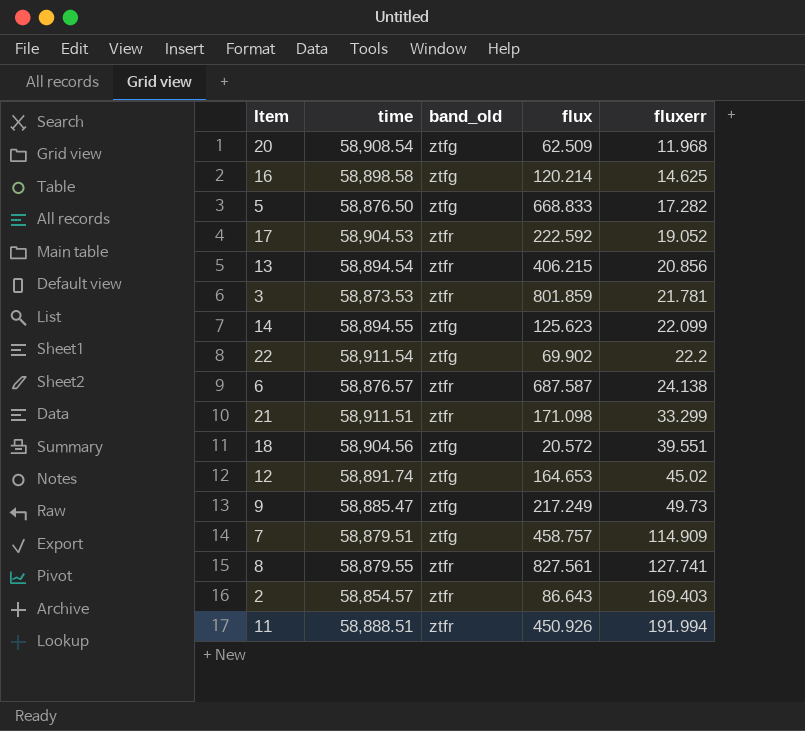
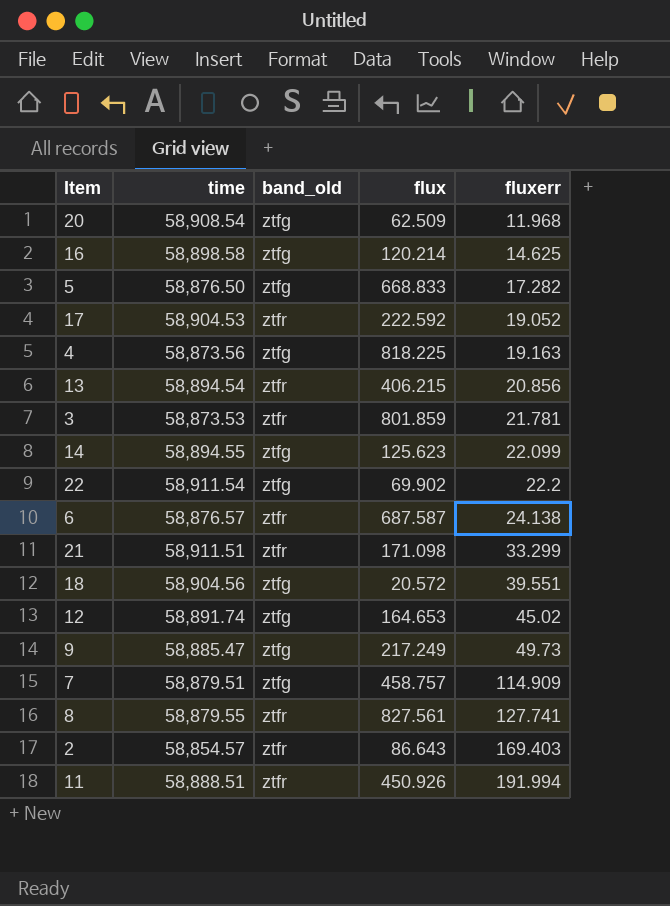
row 4: none -> 58,873.56 | ztfg | 818.225 | 19.163

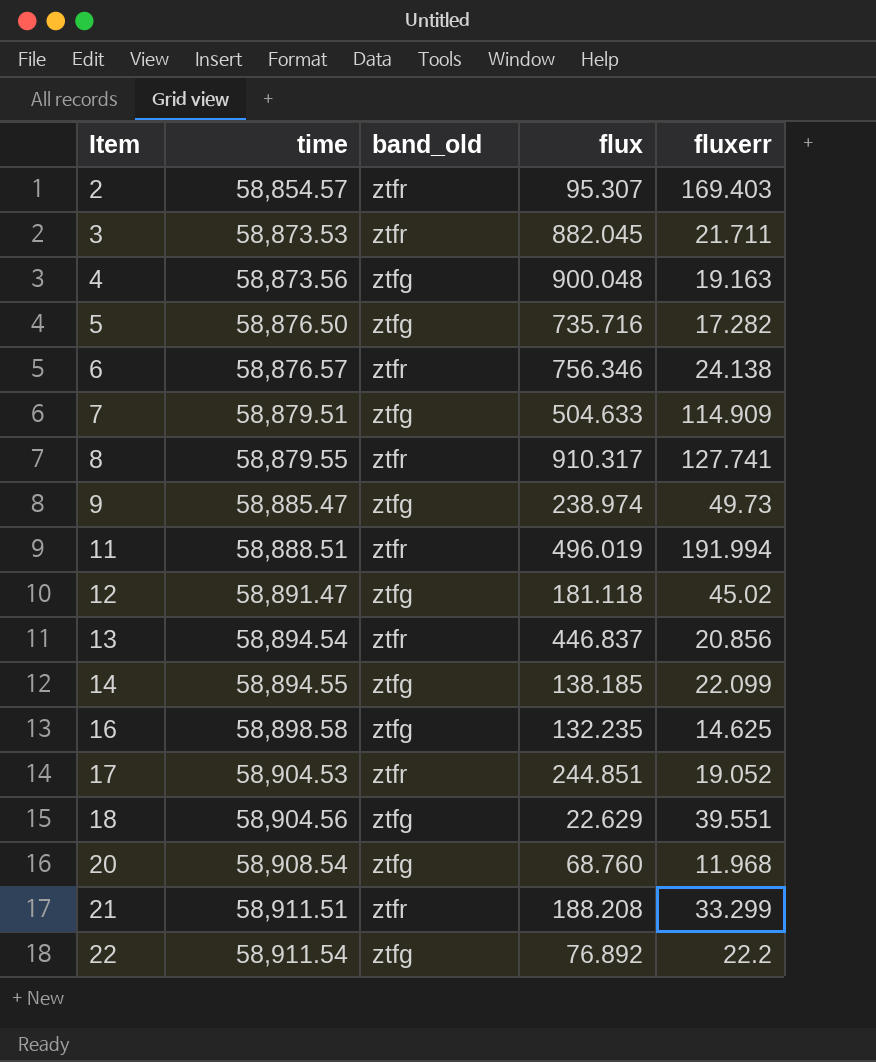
row order: fluxerr ascending -> Item ascending
2 | flux: 86.643 -> 95.307
3 | flux: 801.859 -> 882.045
3 | fluxerr: 21.781 -> 21.711
4 | flux: 818.225 -> 900.048
5 | flux: 668.833 -> 735.716
6 | flux: 687.587 -> 756.346
7 | flux: 458.757 -> 504.633
8 | flux: 827.561 -> 910.317
9 | flux: 217.249 -> 238.974
11 | flux: 450.926 -> 496.019
12 | time: 58,891.74 -> 58,891.47
12 | flux: 164.653 -> 181.118
13 | flux: 406.215 -> 446.837
14 | flux: 125.623 -> 138.185
16 | flux: 120.214 -> 132.235
17 | flux: 222.592 -> 244.851
18 | flux: 20.572 -> 22.629
20 | flux: 62.509 -> 68.760
21 | flux: 171.098 -> 188.208
22 | flux: 69.902 -> 76.892

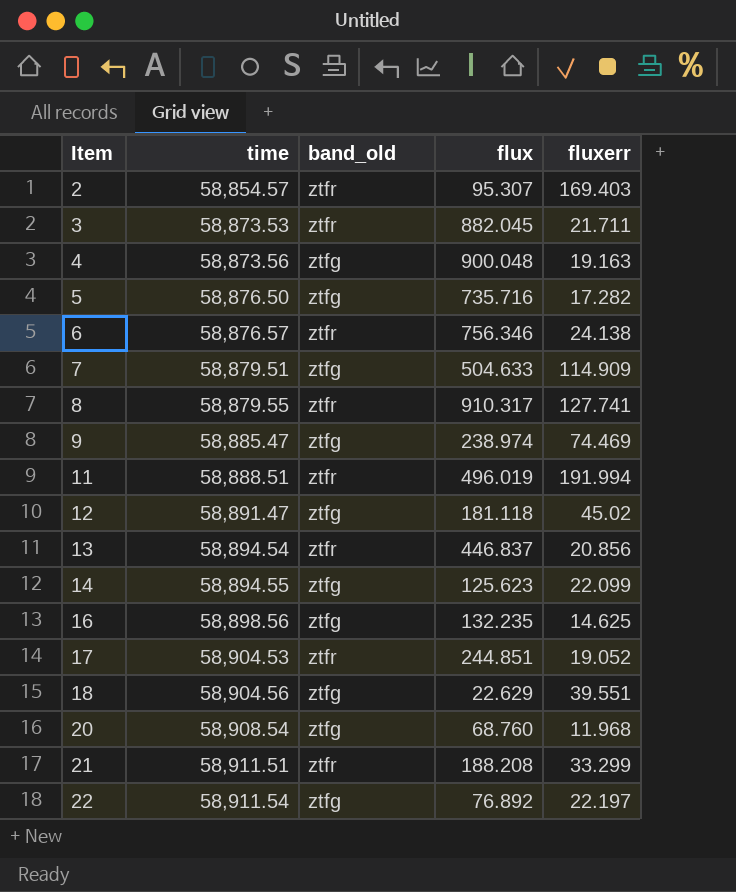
9 | fluxerr: 49.73 -> 74.469
14 | flux: 138.185 -> 125.623
16 | time: 58,898.58 -> 58,898.56
22 | fluxerr: 22.2 -> 22.197

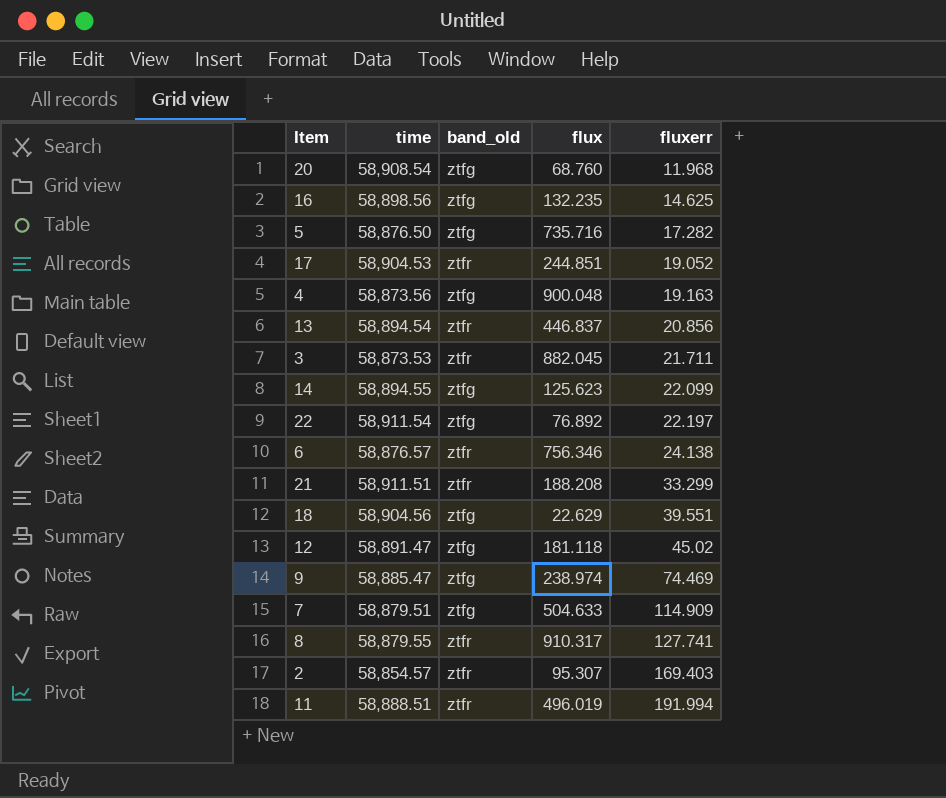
row order: Item ascending -> fluxerr ascending

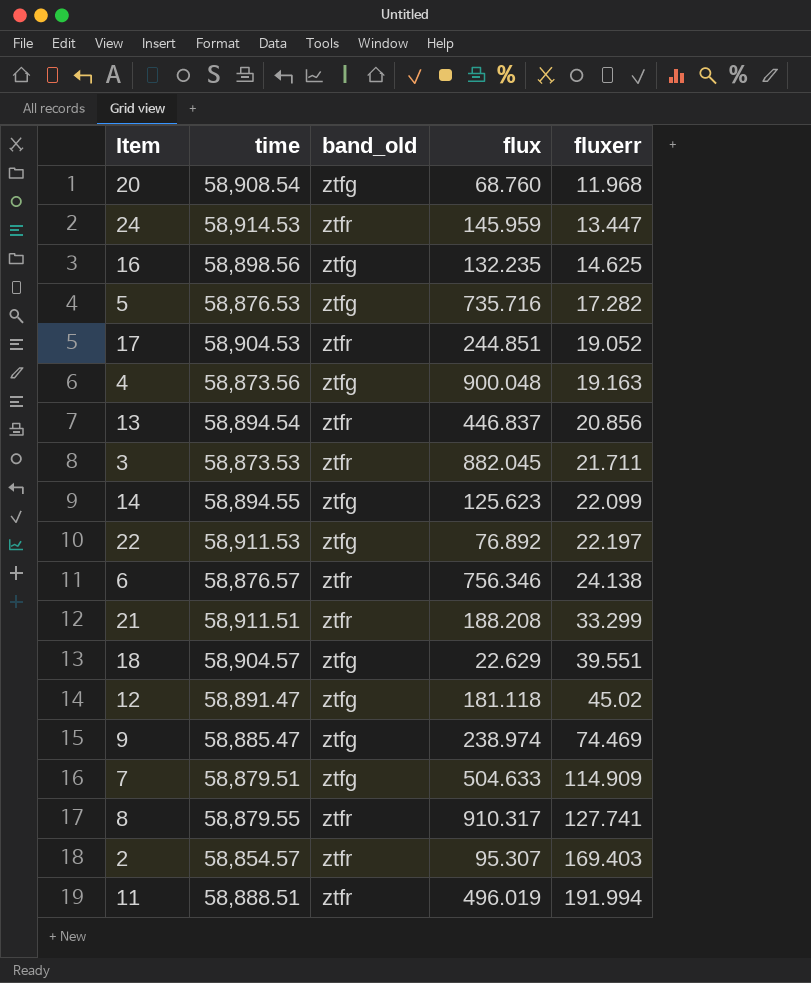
row 24: none -> 58,914.53 | ztfr | 145.959 | 13.447
5 | time: 58,876.50 -> 58,876.53
22 | time: 58,911.54 -> 58,911.53
18 | time: 58,904.56 -> 58,904.57

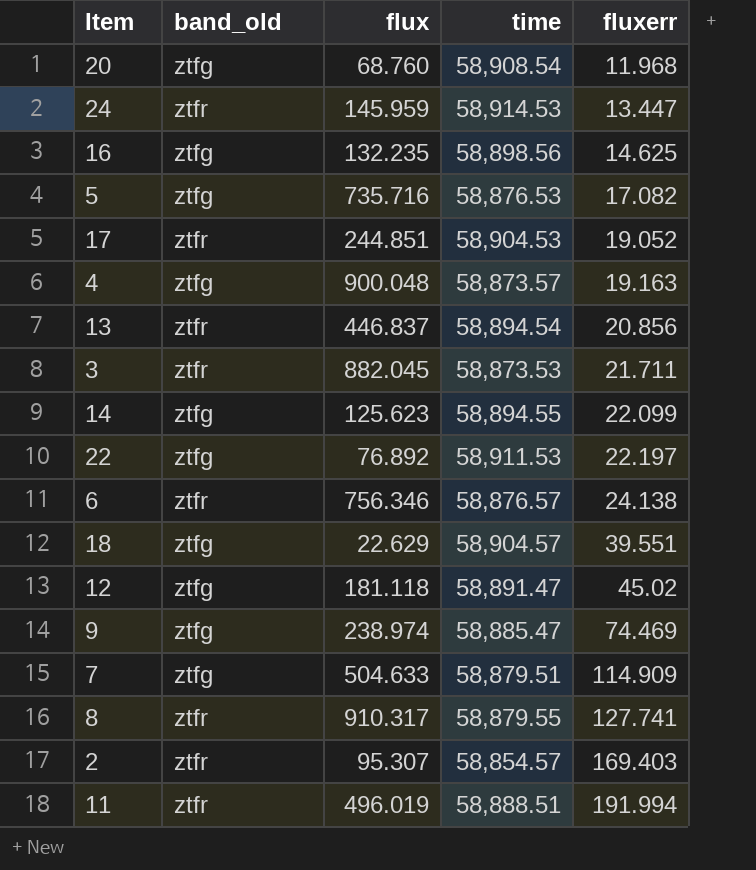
column time | position: 2 -> 4
row 21: 58,911.51 | ztfr | 188.208 | 33.299 -> none
5 | fluxerr: 17.282 -> 17.082
4 | time: 58,873.56 -> 58,873.57

